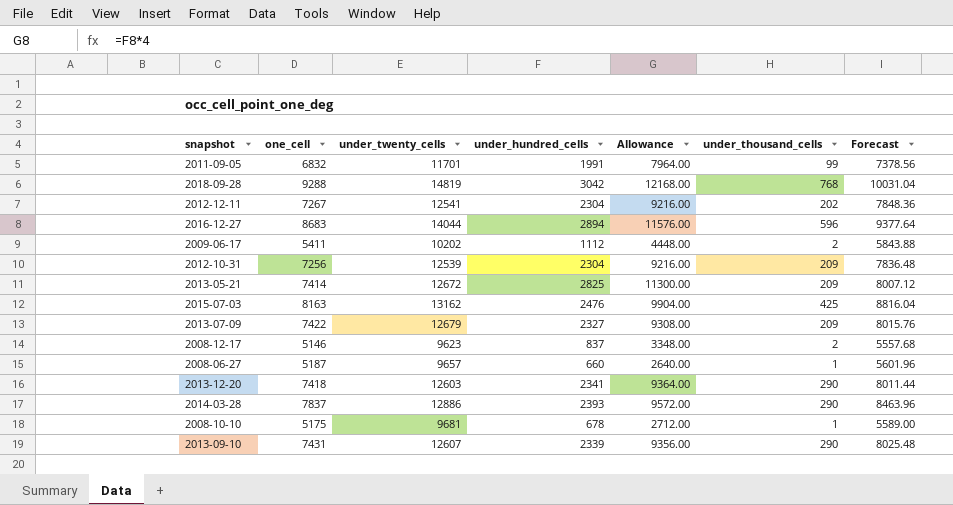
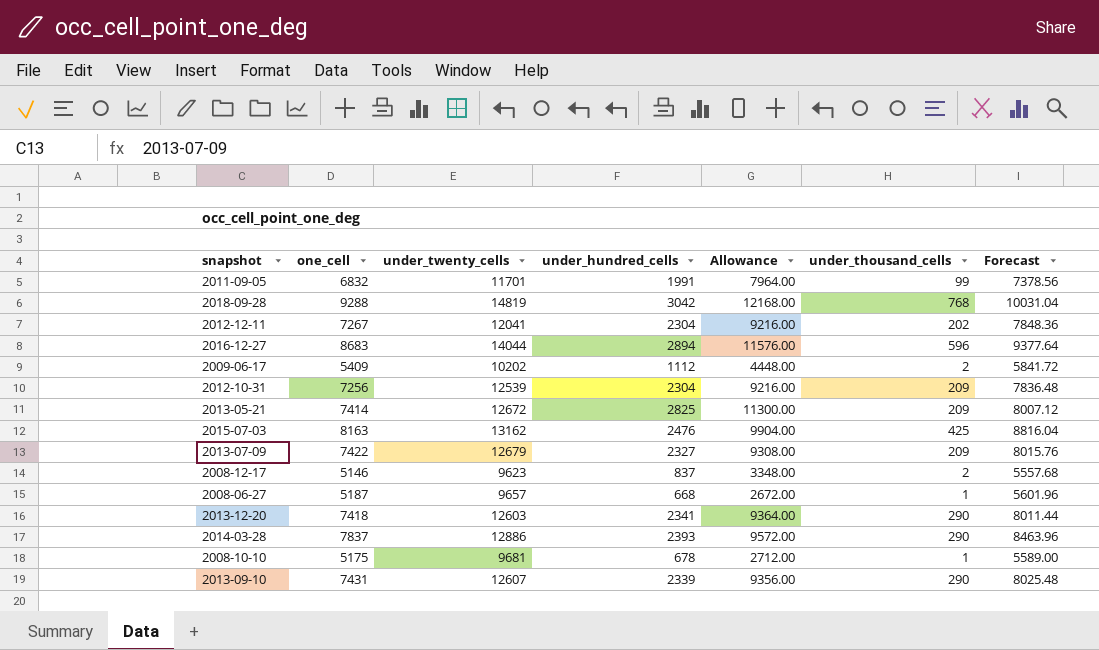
2012-12-11 | under_twenty_cells: 12541 -> 12041
2009-06-17 | one_cell: 5411 -> 5409
2009-06-17 | Forecast: 5843.88 -> 5841.72
2008-06-27 | under_hundred_cells: 660 -> 668
2008-06-27 | Allowance: 2640.00 -> 2672.00

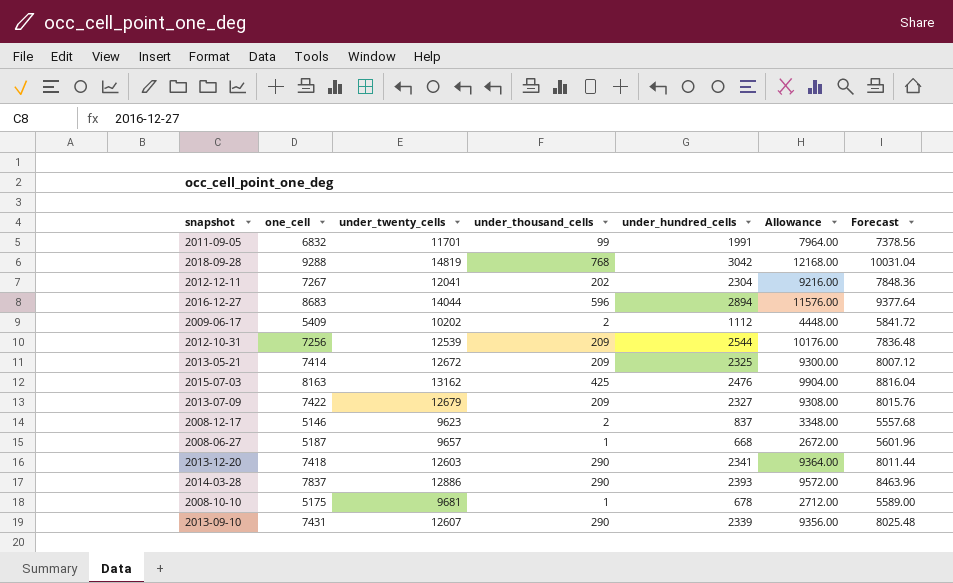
column under_thousand_cells | position: 6 -> 4
2012-10-31 | under_hundred_cells: 2304 -> 2544
2012-10-31 | Allowance: 9216.00 -> 10176.00
2013-05-21 | under_hundred_cells: 2825 -> 2325
2013-05-21 | Allowance: 11300.00 -> 9300.00

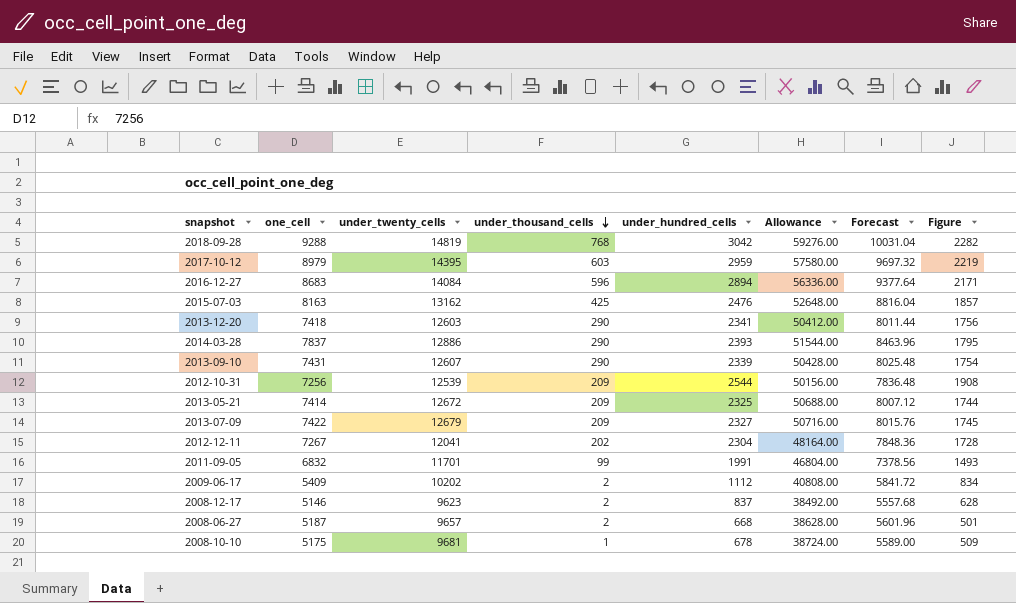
row order: none -> under_thousand_cells descending
column Allowance | formula: [under_hundred_cells] * 4 -> [under_twenty_cells] * 4
column Figure | formula: none -> [under_hundred_cells] * 0.75
row 2017-10-12: none -> 8979 | 14395 | 603 | 2959 | 57580.00 | 9697.32 | 2219
2016-12-27 | under_twenty_cells: 14044 -> 14084
2008-06-27 | under_thousand_cells: 1 -> 2

